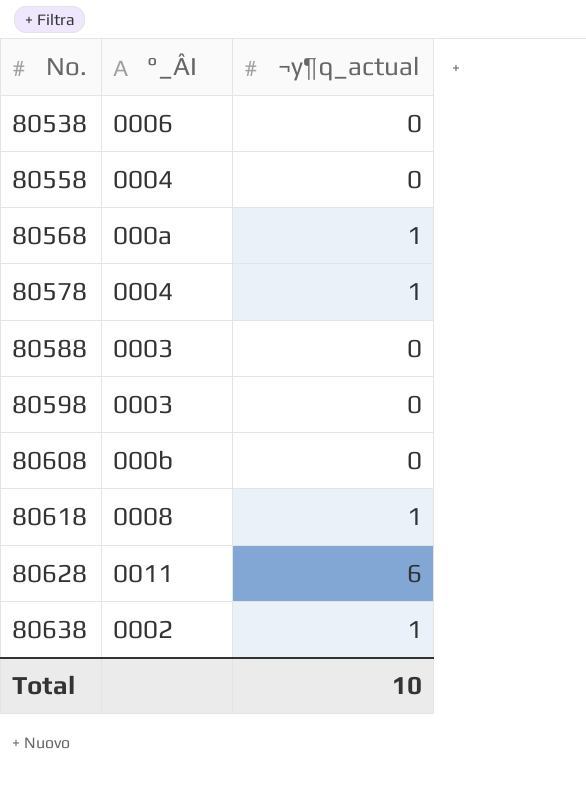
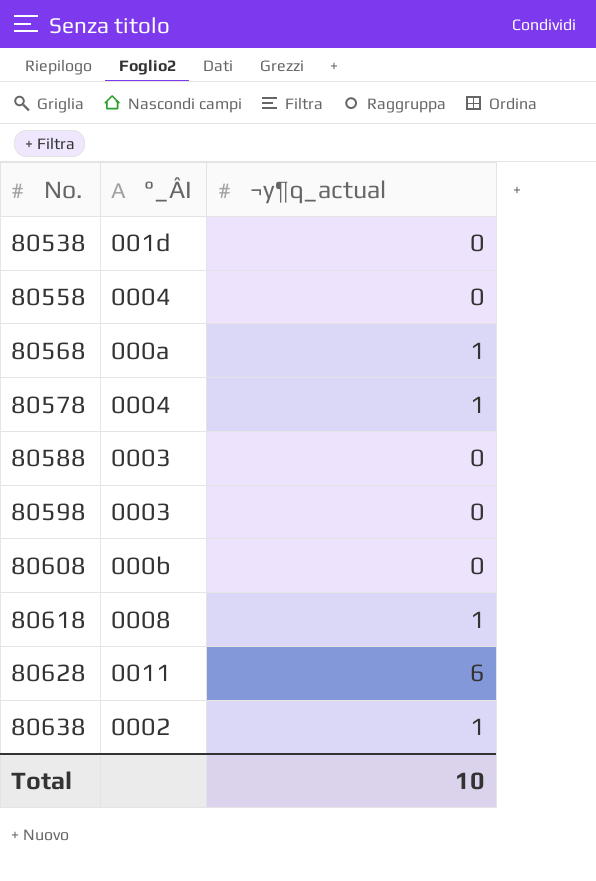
80538 | °_ÂI: 0006 -> 001d

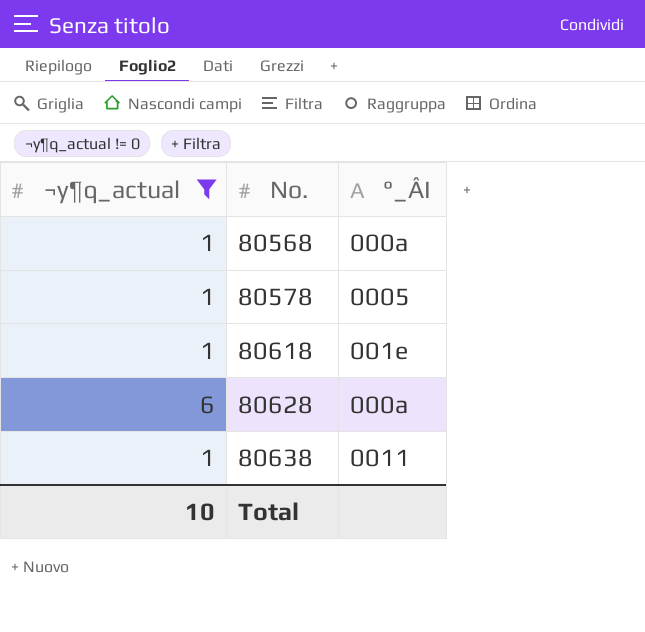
filter: none -> ¬y¶q_actual != 0
column ¬y¶q_actual | position: 3 -> 1
80578 | °_ÂI: 0004 -> 0005
80618 | °_ÂI: 0008 -> 001e
80628 | °_ÂI: 0011 -> 000a
80638 | °_ÂI: 0002 -> 0011

